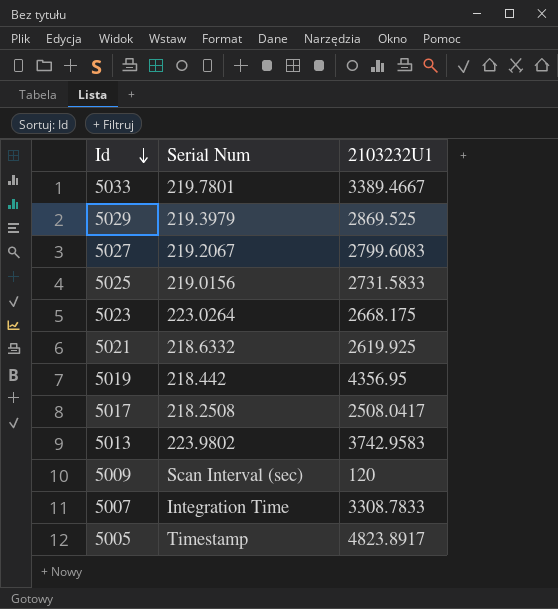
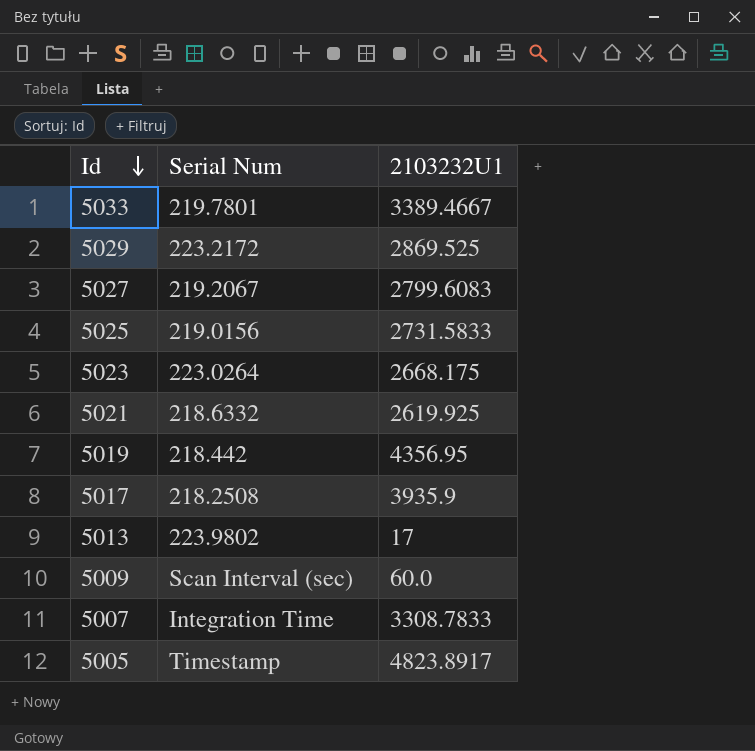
5029 | Serial Num: 219.3979 -> 223.2172
5017 | 2103232U1: 2508.0417 -> 3935.9
5013 | 2103232U1: 3742.9583 -> 17
5009 | 2103232U1: 120 -> 60.0

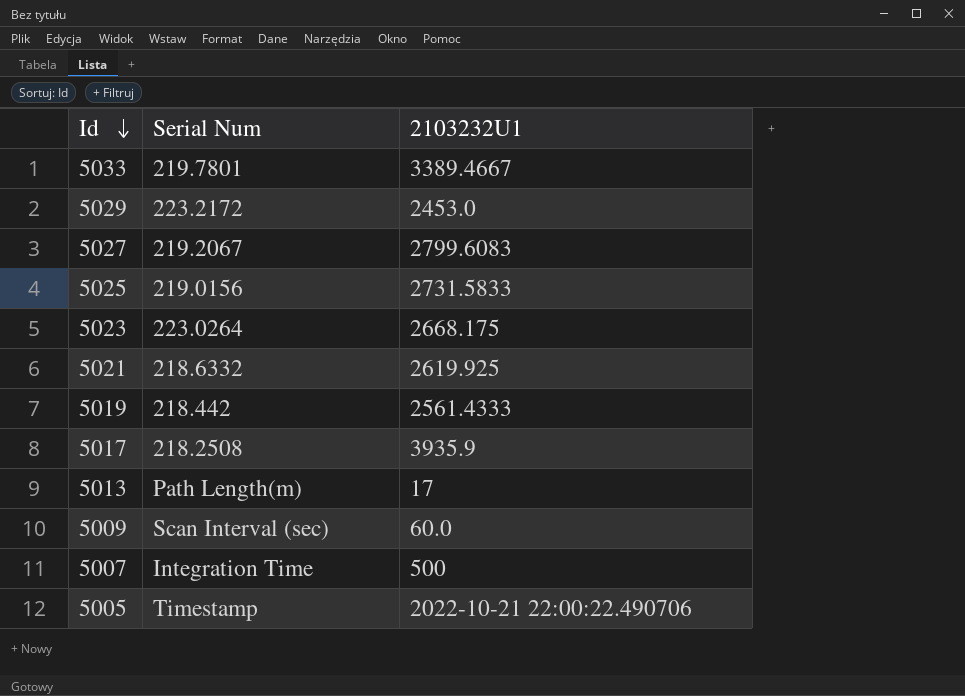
5029 | 2103232U1: 2869.525 -> 2453.0
5019 | 2103232U1: 4356.95 -> 2561.4333
5013 | Serial Num: 223.9802 -> Path Length(m)
5007 | 2103232U1: 3308.7833 -> 500
5005 | 2103232U1: 4823.8917 -> 2022-10-21 22:00:22.490706

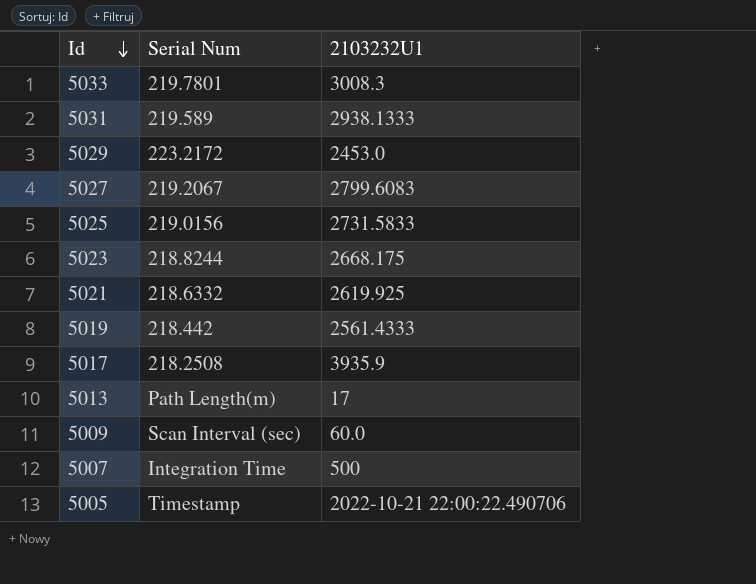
5033 | 2103232U1: 3389.4667 -> 3008.3
row 5031: none -> 219.589 | 2938.1333
5023 | Serial Num: 223.0264 -> 218.8244

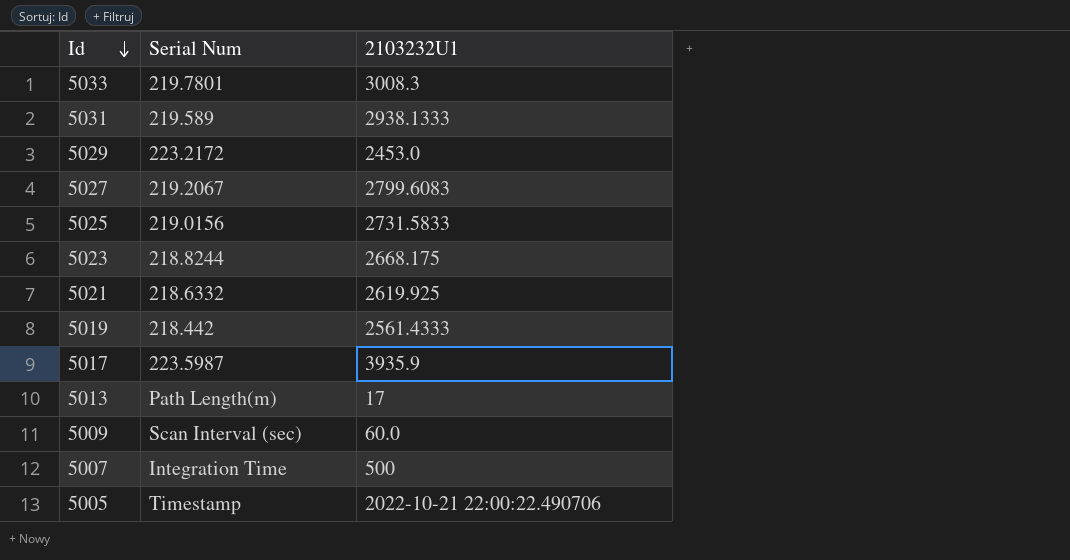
5017 | Serial Num: 218.2508 -> 223.5987

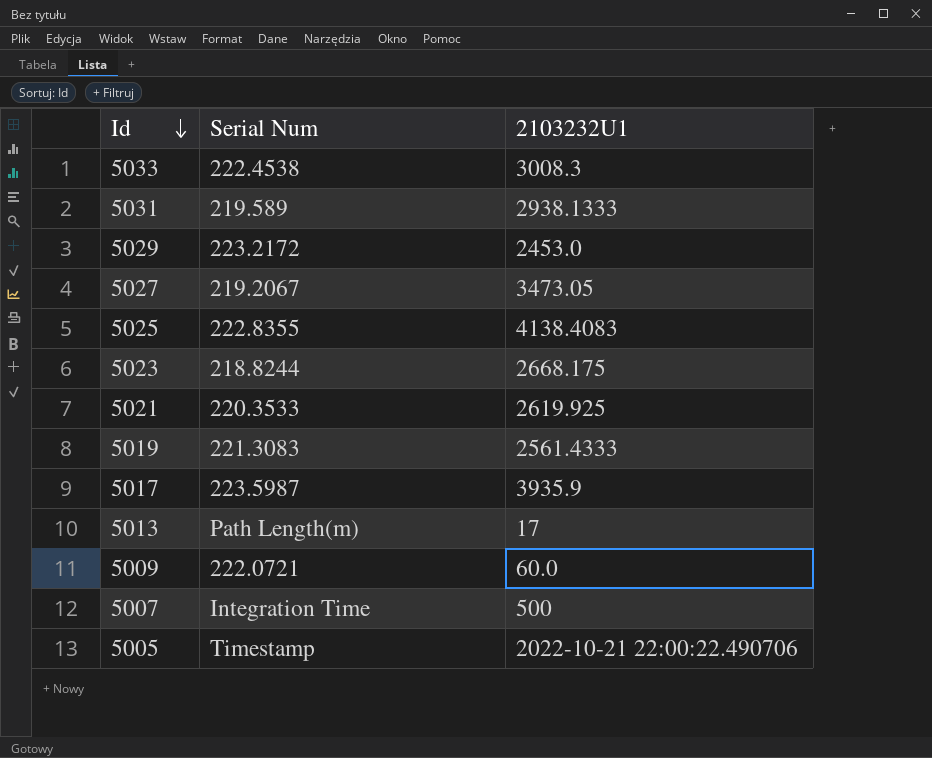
5033 | Serial Num: 219.7801 -> 222.4538
5027 | 2103232U1: 2799.6083 -> 3473.05
5025 | Serial Num: 219.0156 -> 222.8355
5025 | 2103232U1: 2731.5833 -> 4138.4083
5021 | Serial Num: 218.6332 -> 220.3533
5019 | Serial Num: 218.442 -> 221.3083
5009 | Serial Num: Scan Interval (sec) -> 222.0721

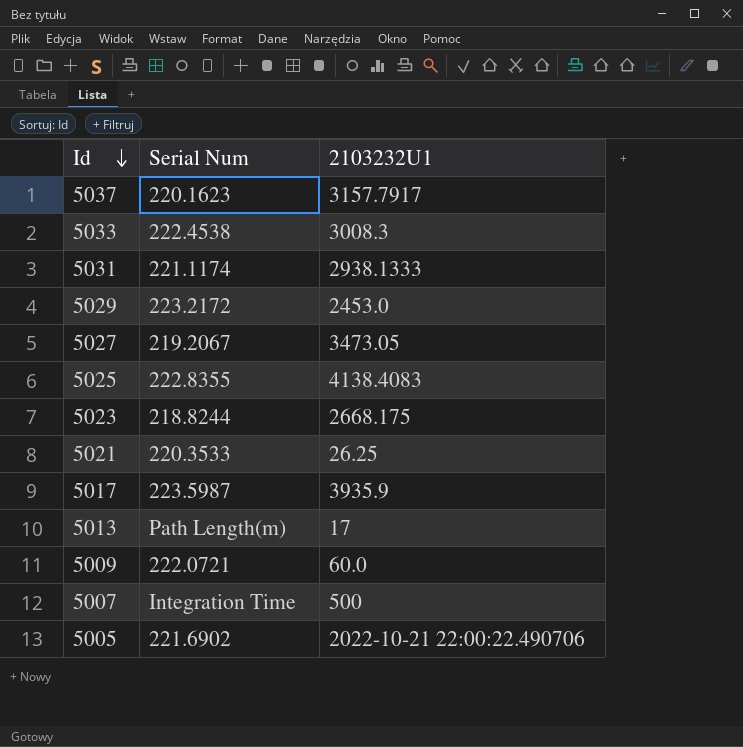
row 5019: 221.3083 | 2561.4333 -> none
row 5037: none -> 220.1623 | 3157.7917
5031 | Serial Num: 219.589 -> 221.1174
5021 | 2103232U1: 2619.925 -> 26.25
5005 | Serial Num: Timestamp -> 221.6902

